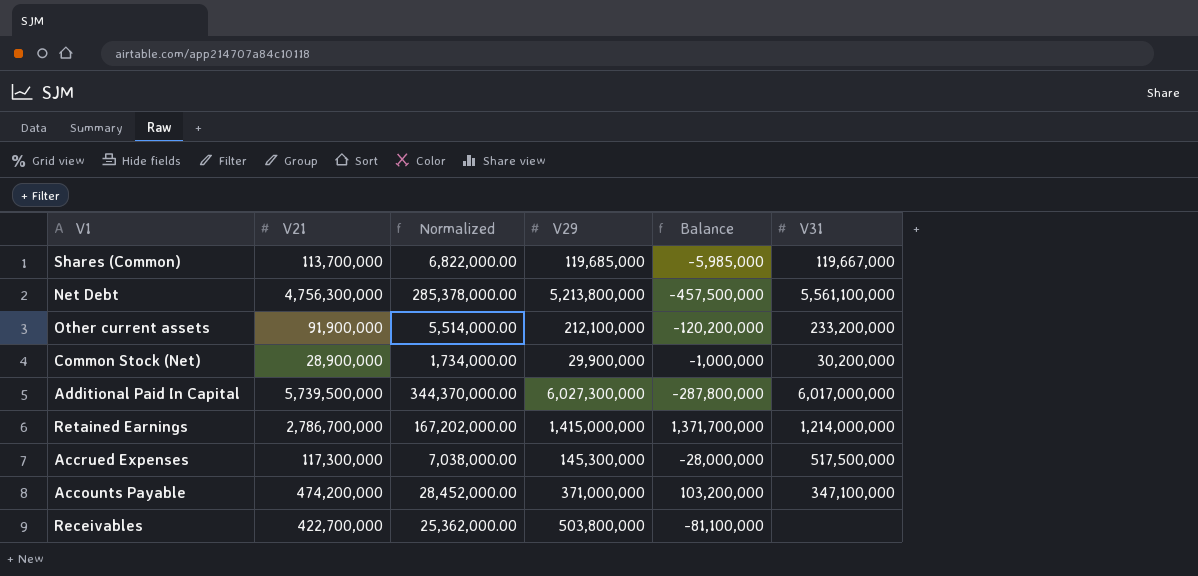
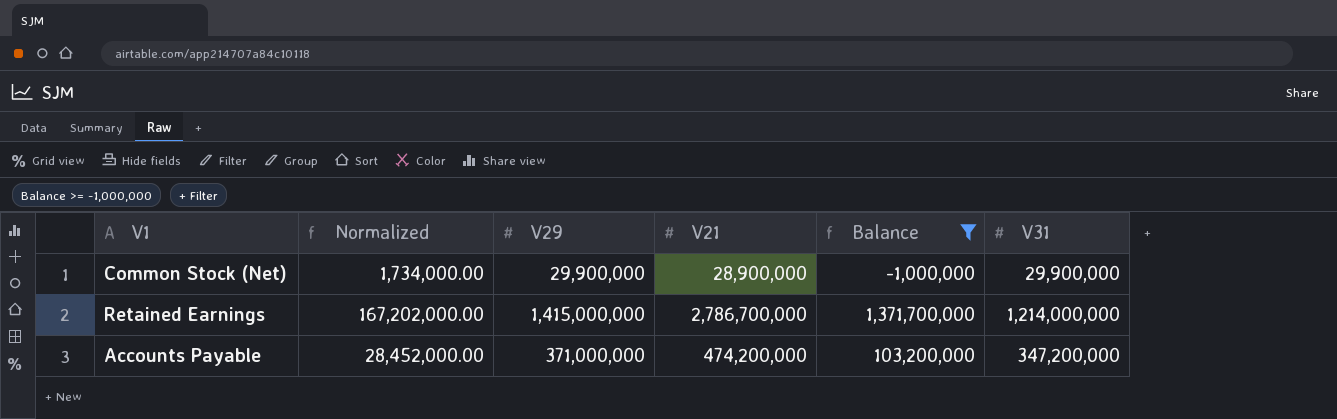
filter: none -> Balance >= -1,000,000
column V21 | position: 2 -> 4
Common Stock (Net) | V31: 30,200,000 -> 29,900,000
Accounts Payable | V31: 347,100,000 -> 347,200,000

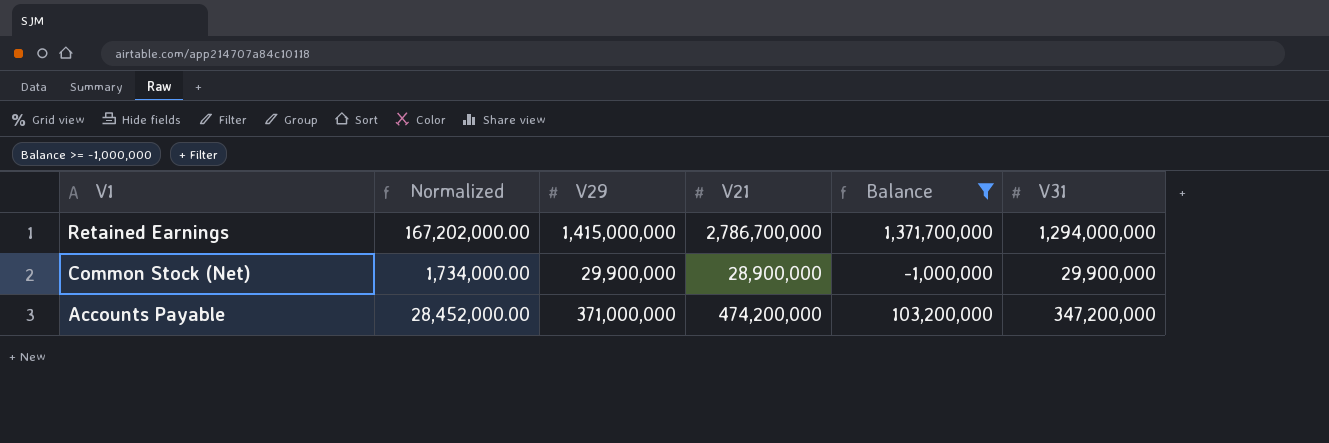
row order: none -> V1 descending
Retained Earnings | V31: 1,214,000,000 -> 1,294,000,000

